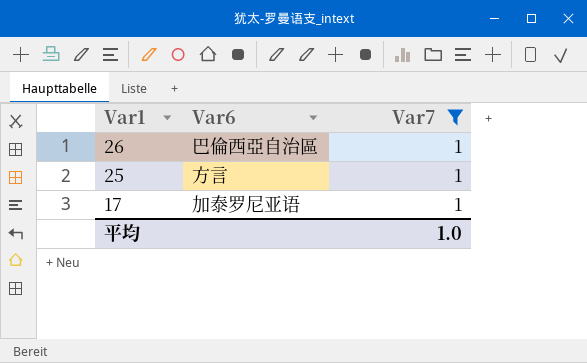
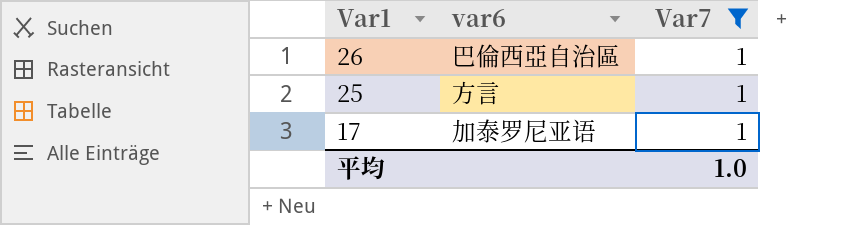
column name: Var6 -> var6

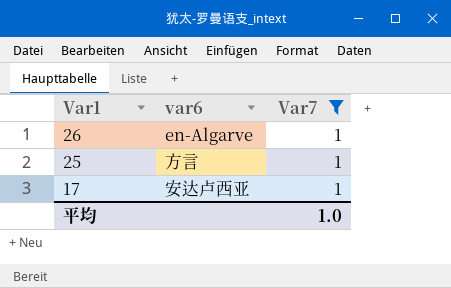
26 | var6: 巴倫西亞自治區 -> en-Algarve
17 | var6: 加泰罗尼亚语 -> 安达卢西亚

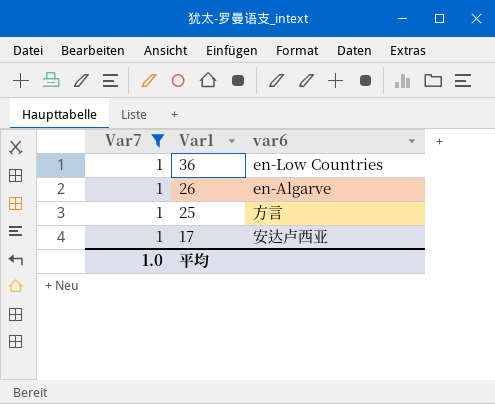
column Var7 | position: 3 -> 1
row 36: none -> 1 | en-Low Countries

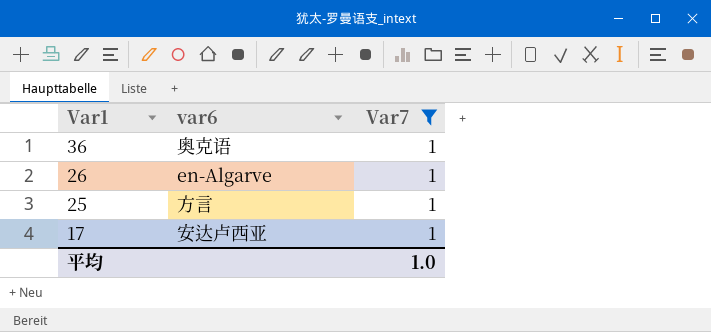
column Var7 | position: 1 -> 3
36 | var6: en-Low Countries -> 奥克语

